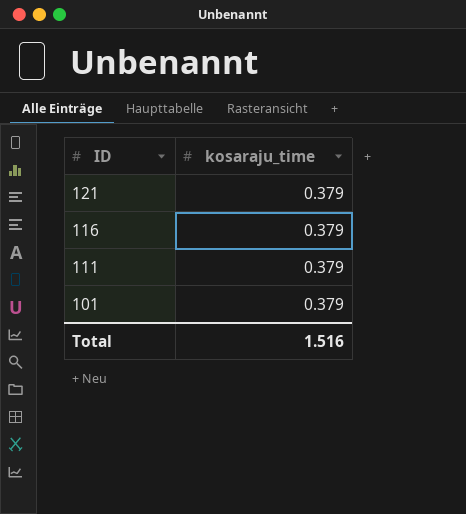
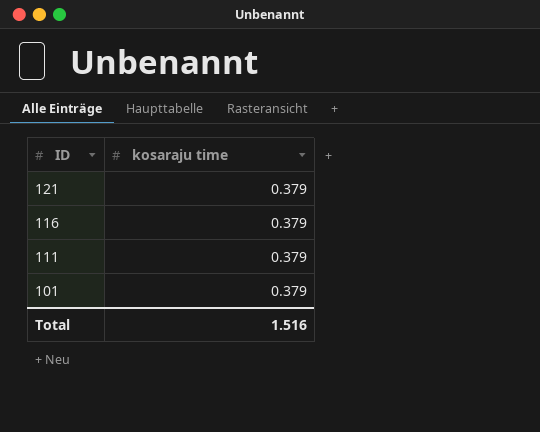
column name: kosaraju_time -> kosaraju time

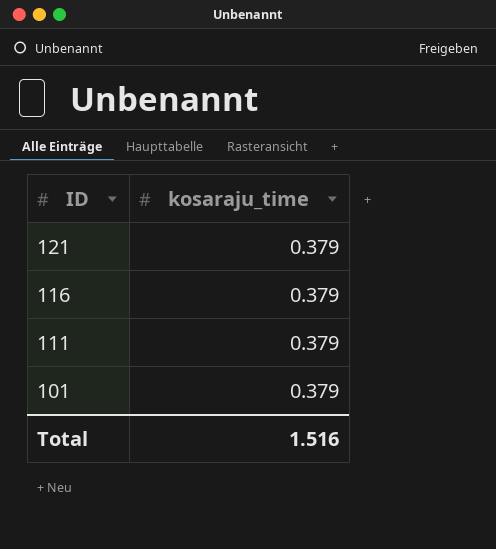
column name: kosaraju time -> kosaraju_time

